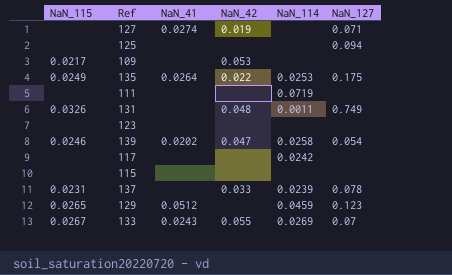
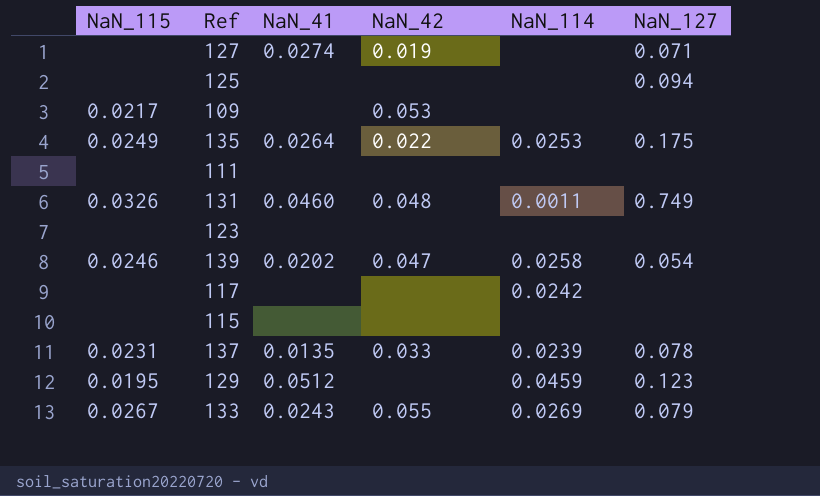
111 | NaN_114: 0.0719 -> none
131 | NaN_41: none -> 0.0460
137 | NaN_41: none -> 0.0135
129 | NaN_115: 0.0265 -> 0.0195
133 | NaN_127: 0.07 -> 0.079

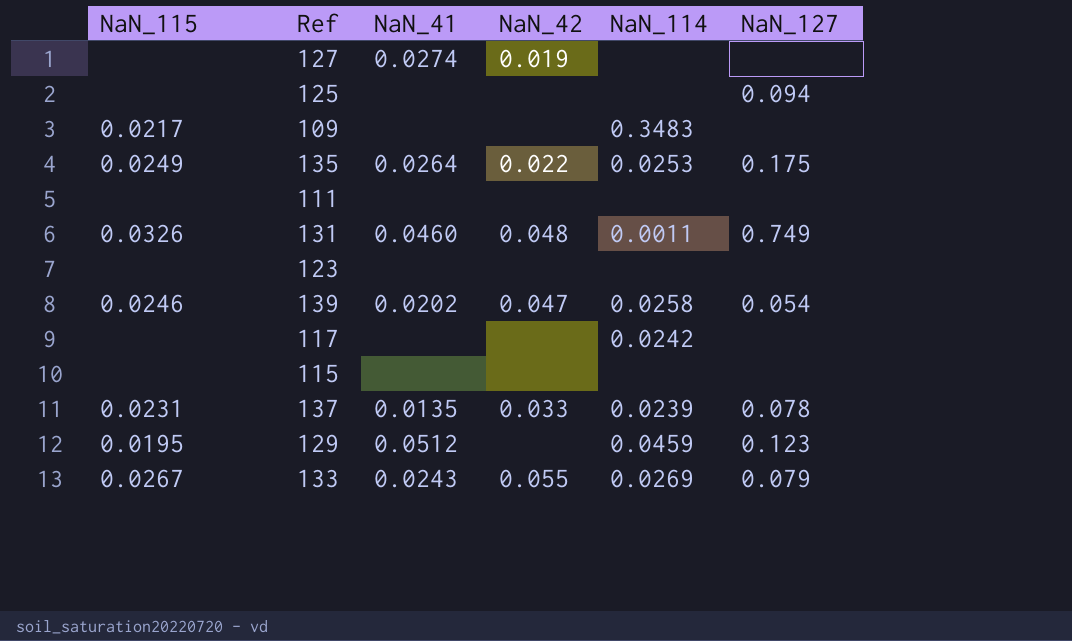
127 | NaN_127: 0.071 -> none
109 | NaN_42: 0.053 -> none
109 | NaN_114: none -> 0.3483

